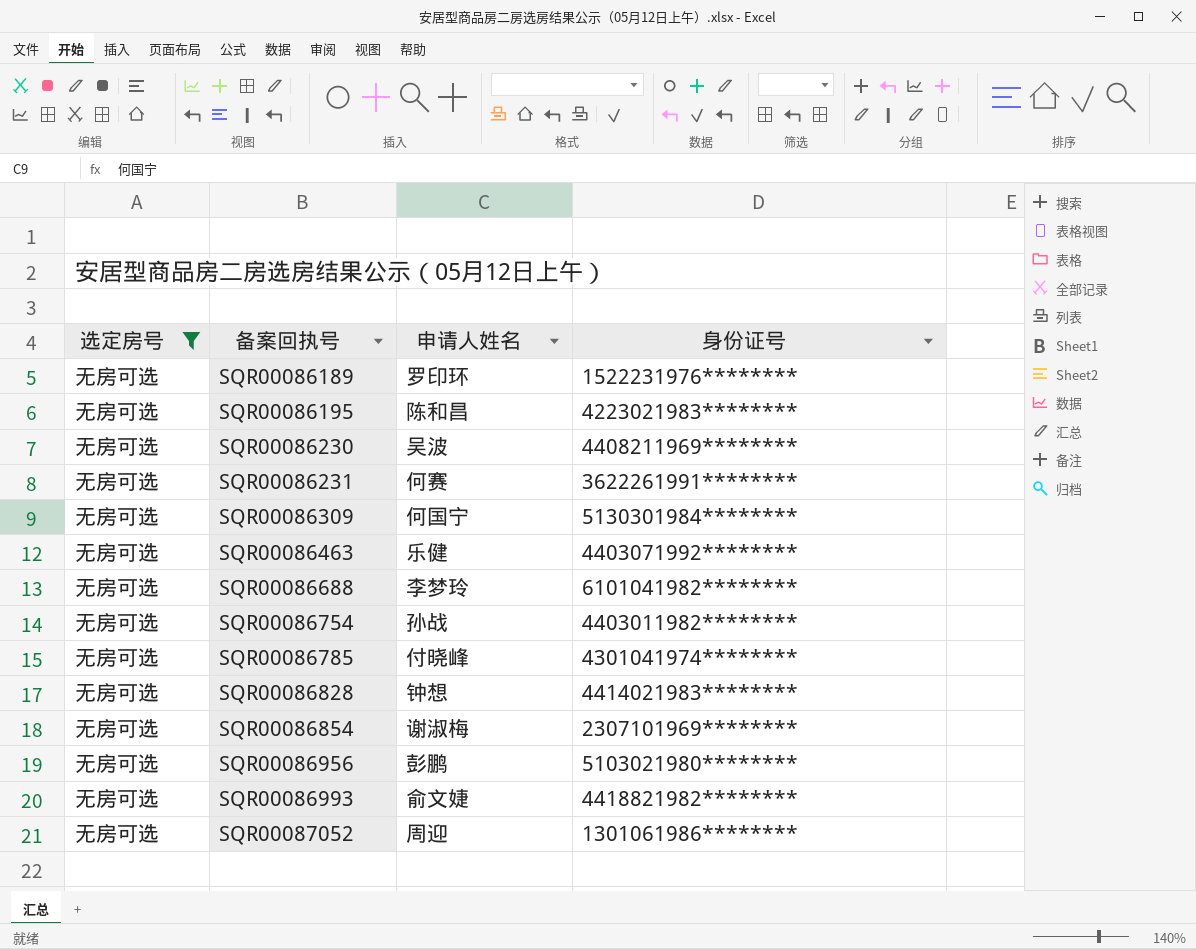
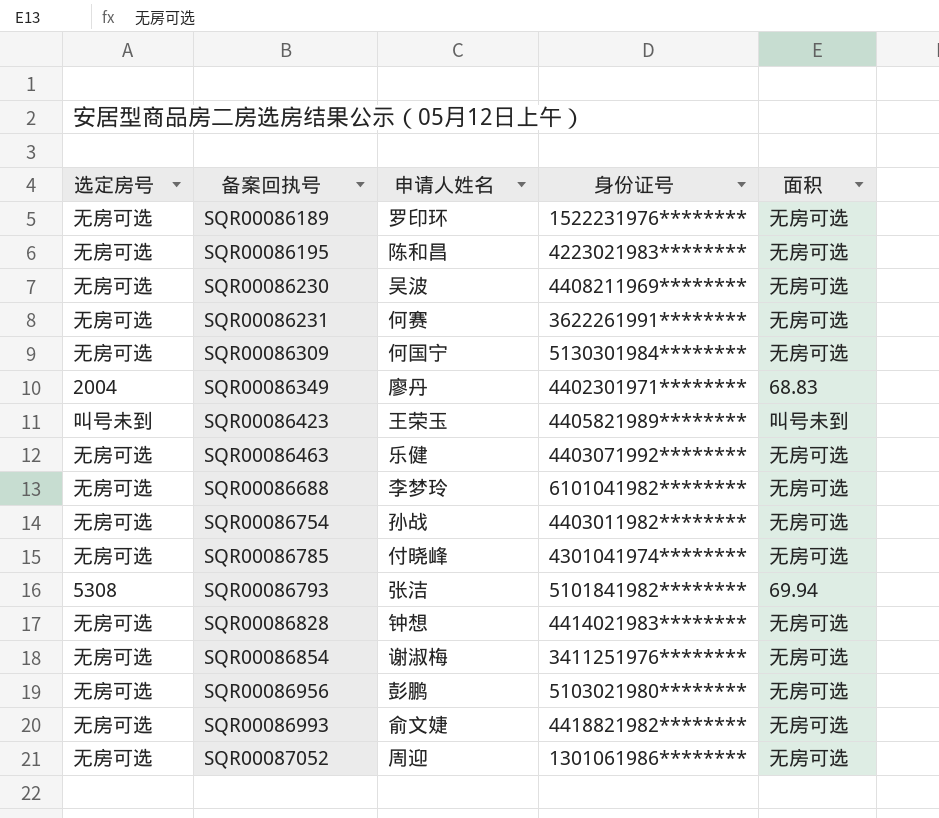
filter: 选定房号 = 无房可选 -> none
column 面积 | position: none -> 5
SQR00086854 | 身份证号: 2307101969******** -> 3411251976********

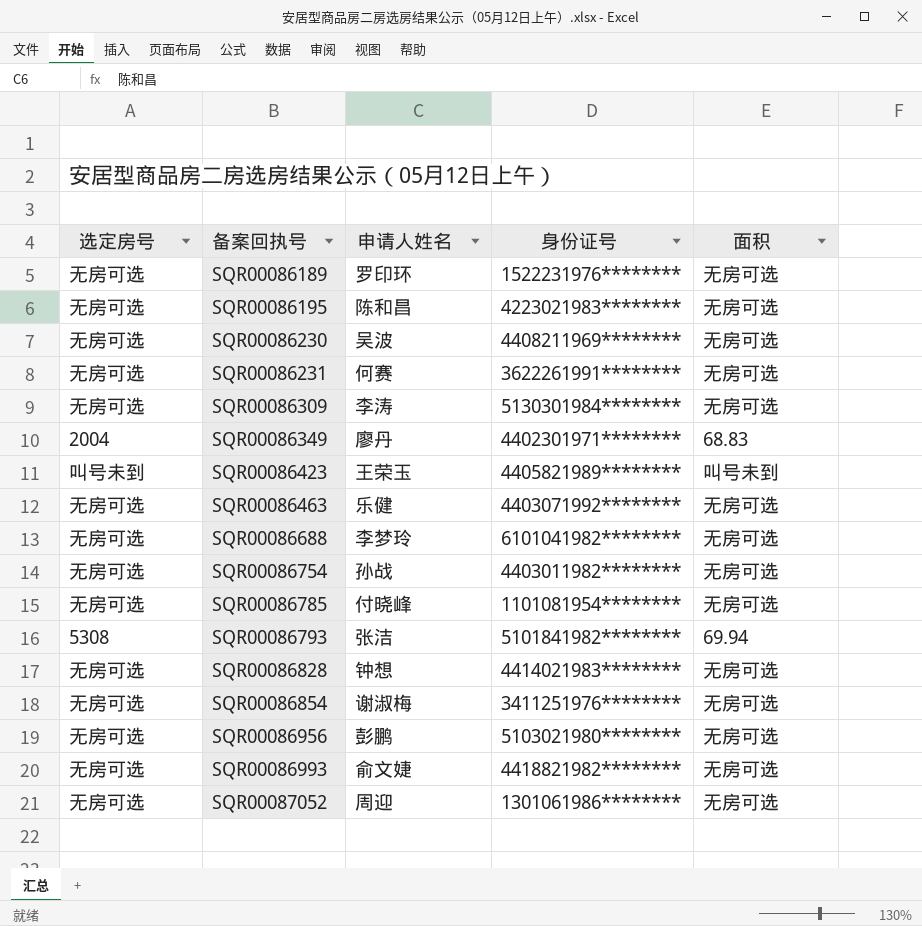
SQR00086309 | 申请人姓名: 何国宁 -> 李涛
SQR00086785 | 身份证号: 4301041974******** -> 1101081954********

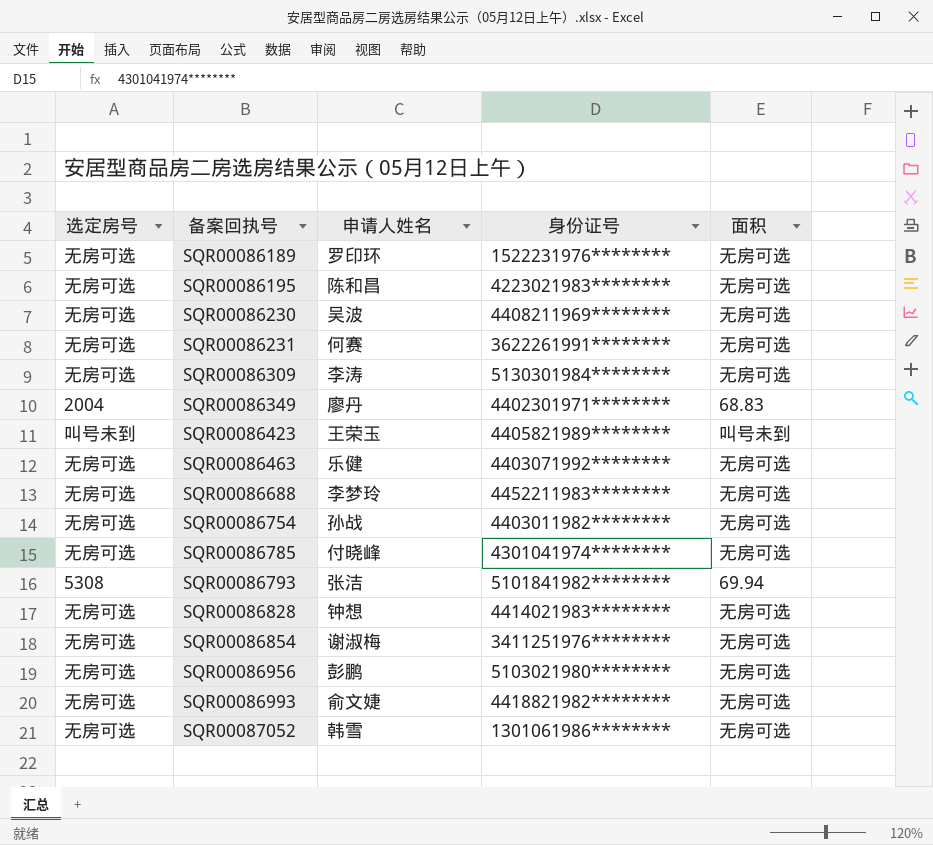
SQR00086688 | 身份证号: 6101041982******** -> 4452211983********
SQR00086785 | 身份证号: 1101081954******** -> 4301041974********
SQR00087052 | 申请人姓名: 周迎 -> 韩雪

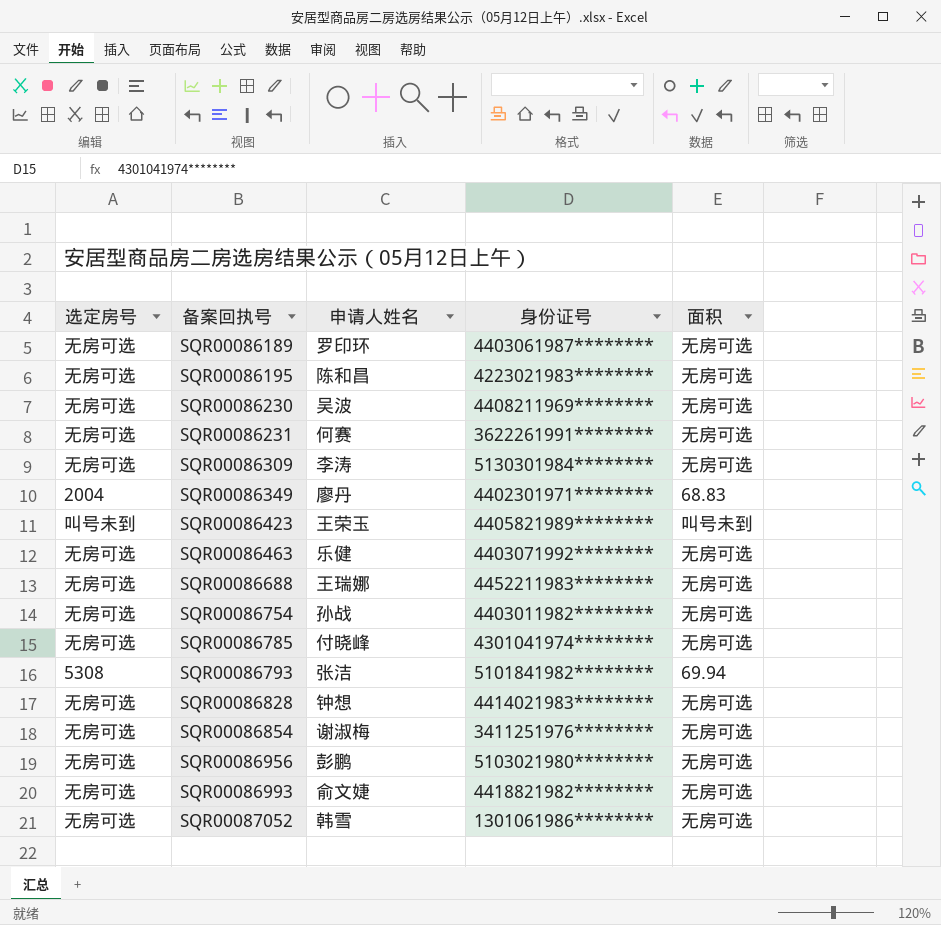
SQR00086189 | 身份证号: 1522231976******** -> 4403061987********
SQR00086688 | 申请人姓名: 李梦玲 -> 王瑞娜

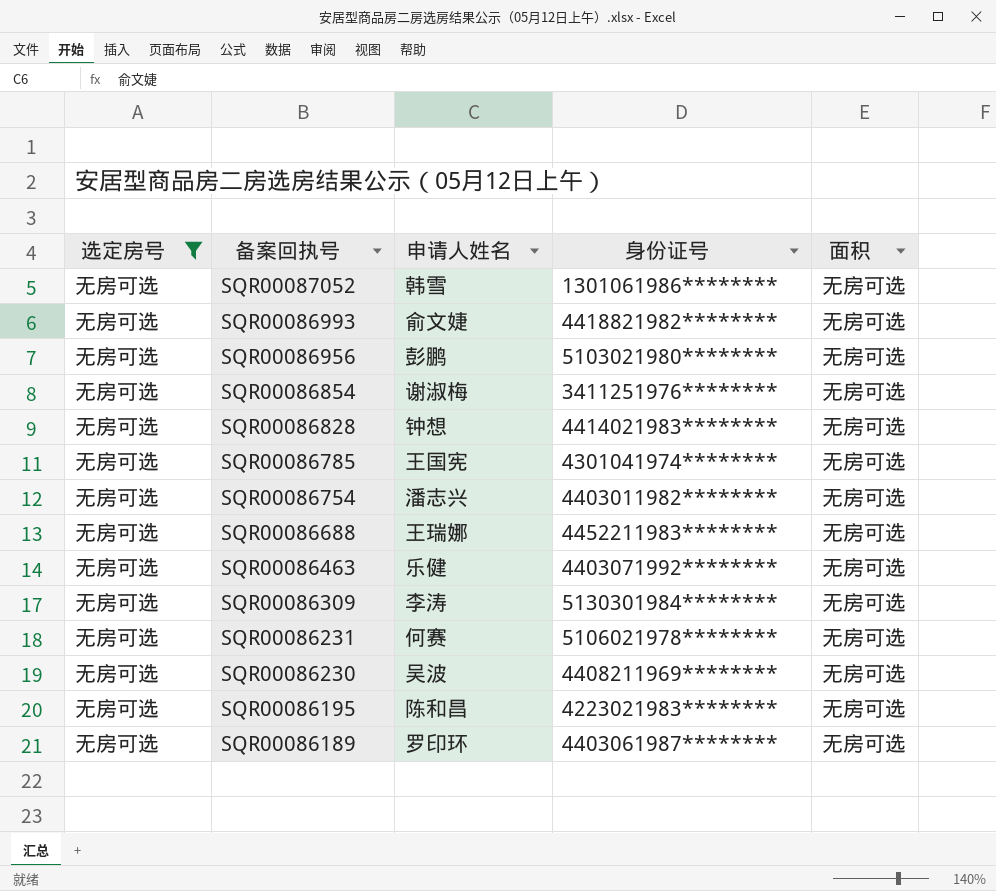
filter: none -> 选定房号 = 无房可选
row order: 备案回执号 ascending -> 备案回执号 descending
SQR00086785 | 申请人姓名: 付晓峰 -> 王国宪
SQR00086754 | 申请人姓名: 孙战 -> 潘志兴
SQR00086231 | 身份证号: 3622261991******** -> 5106021978********

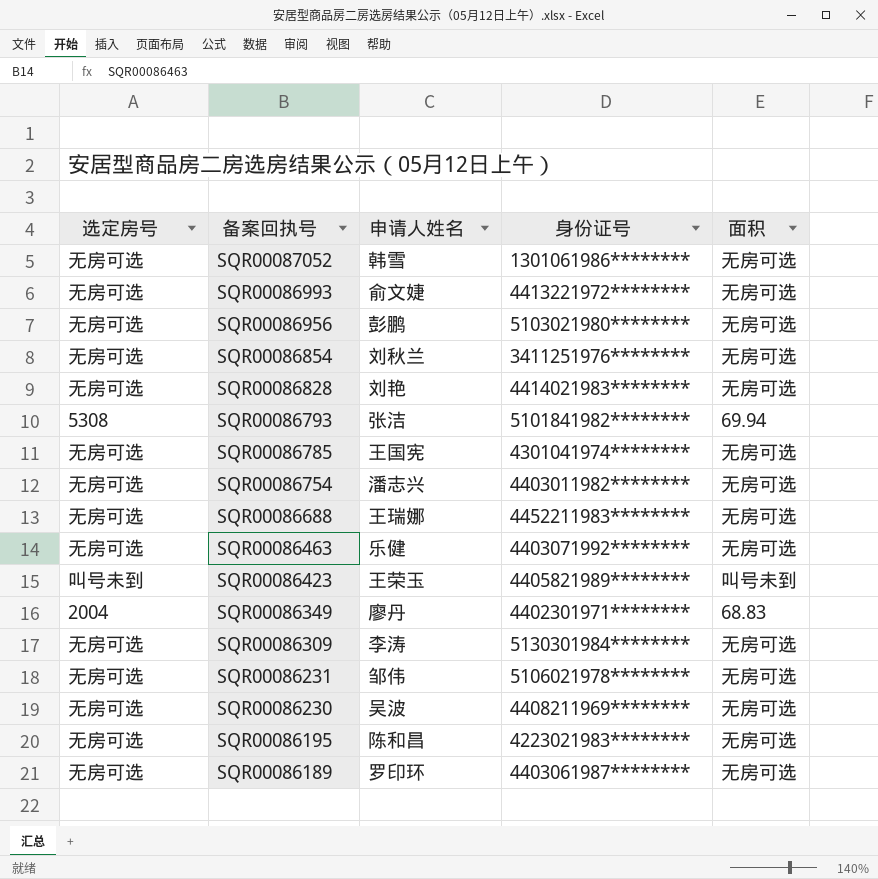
filter: 选定房号 = 无房可选 -> none
SQR00086993 | 身份证号: 4418821982******** -> 4413221972********
SQR00086854 | 申请人姓名: 谢淑梅 -> 刘秋兰
SQR00086828 | 申请人姓名: 钟想 -> 刘艳
SQR00086231 | 申请人姓名: 何赛 -> 邹伟

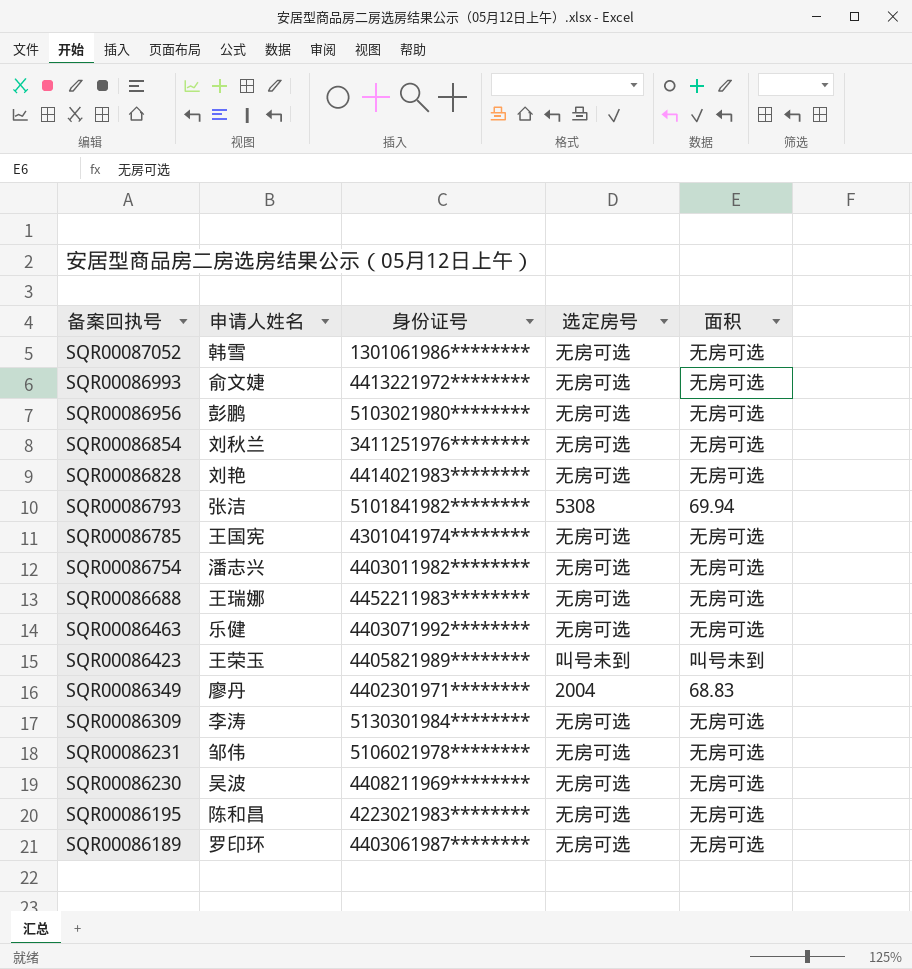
column 选定房号 | position: 1 -> 4

